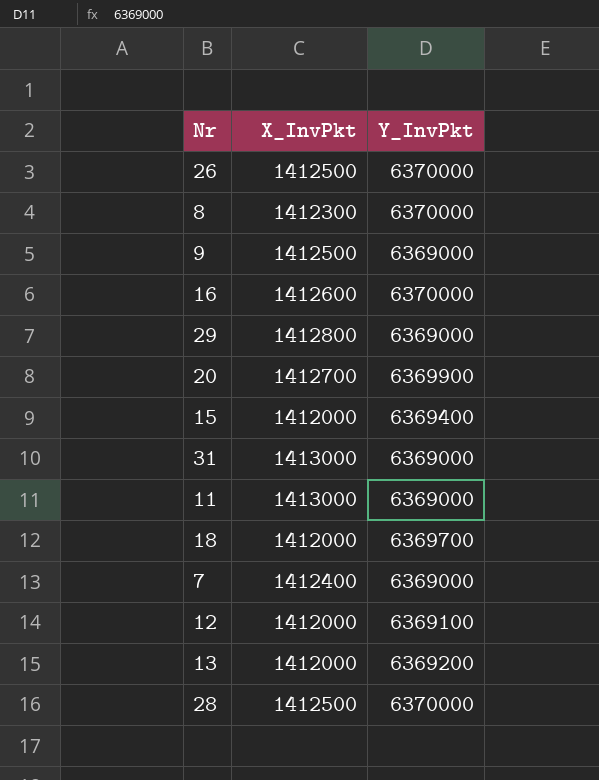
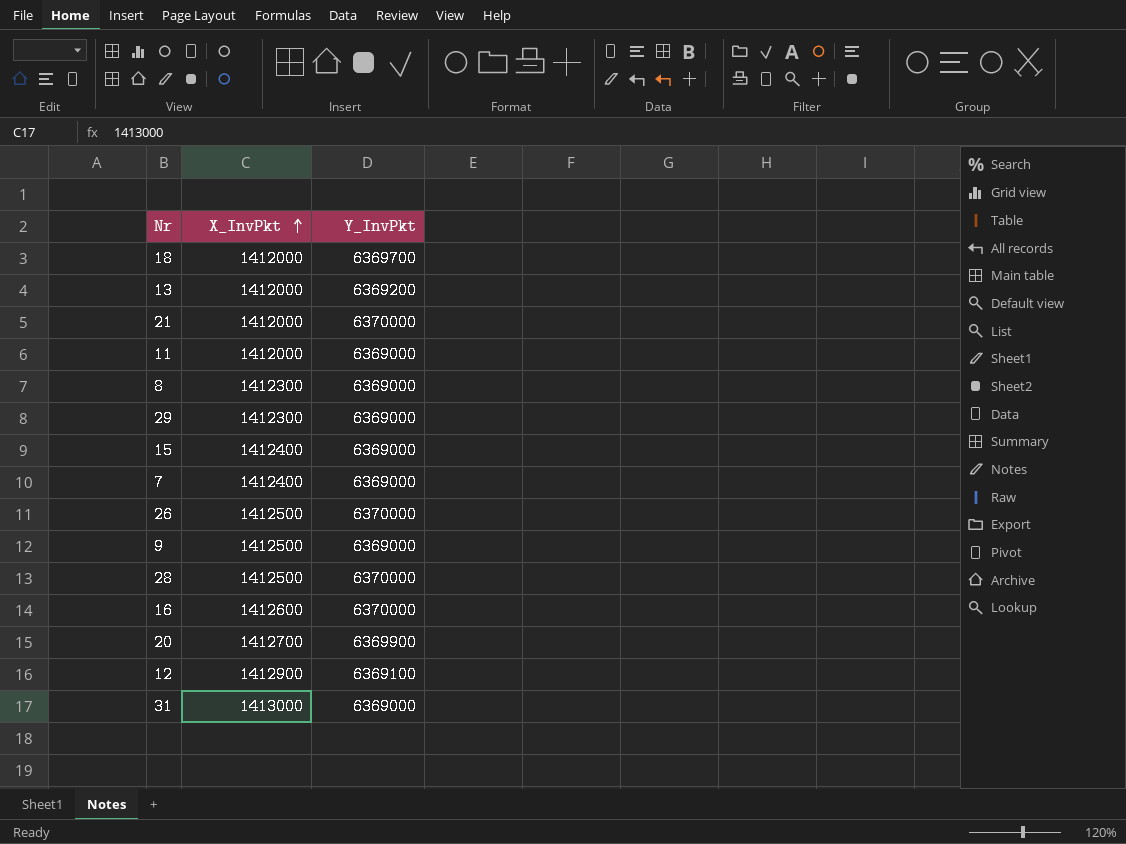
row order: none -> X_InvPkt ascending
row 21: none -> 1412000 | 6370000
11 | X_InvPkt: 1413000 -> 1412000
8 | Y_InvPkt: 6370000 -> 6369000
29 | X_InvPkt: 1412800 -> 1412300
15 | X_InvPkt: 1412000 -> 1412400
15 | Y_InvPkt: 6369400 -> 6369000
12 | X_InvPkt: 1412000 -> 1412900

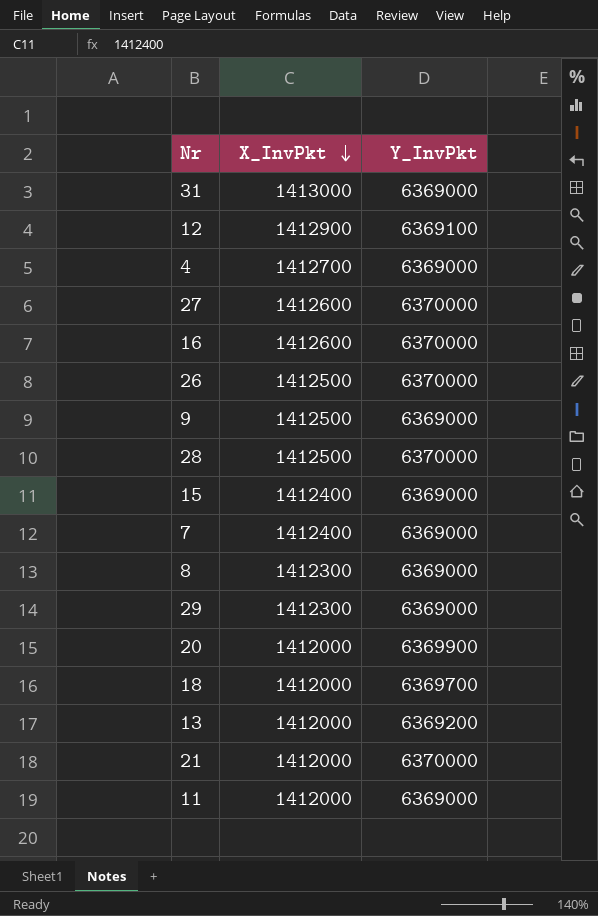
row order: X_InvPkt ascending -> X_InvPkt descending
row 4: none -> 1412700 | 6369000
row 27: none -> 1412600 | 6370000
20 | X_InvPkt: 1412700 -> 1412000

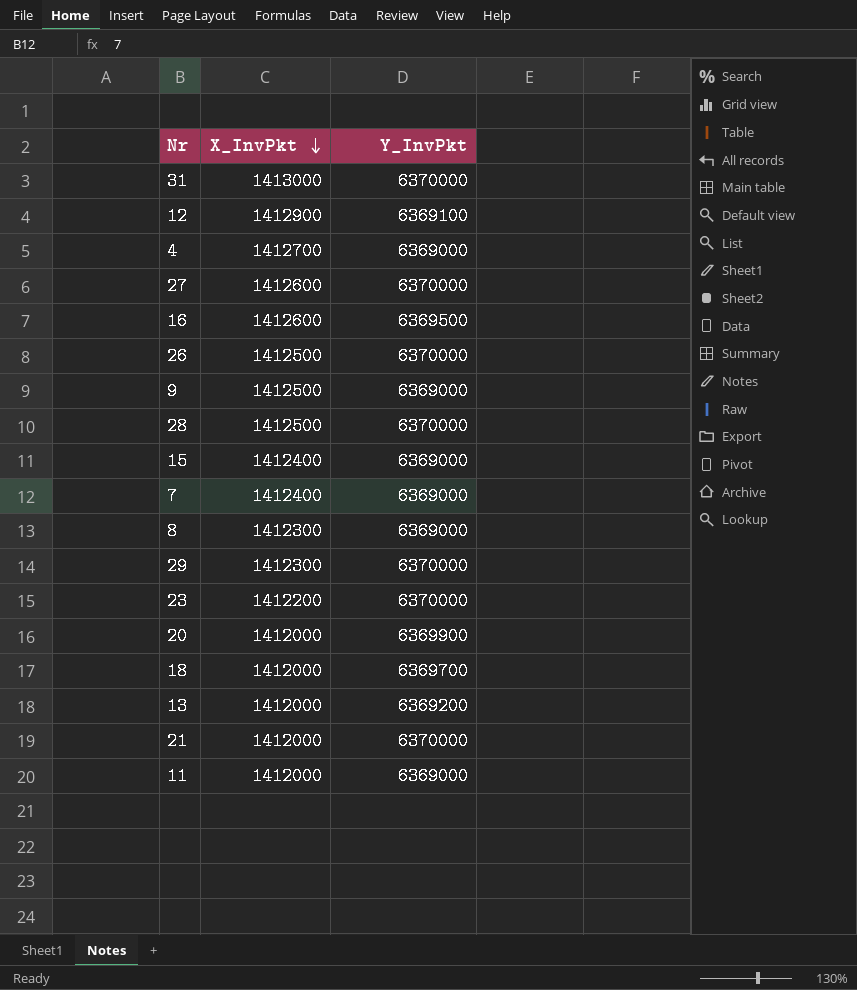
31 | Y_InvPkt: 6369000 -> 6370000
16 | Y_InvPkt: 6370000 -> 6369500
29 | Y_InvPkt: 6369000 -> 6370000
row 23: none -> 1412200 | 6370000

